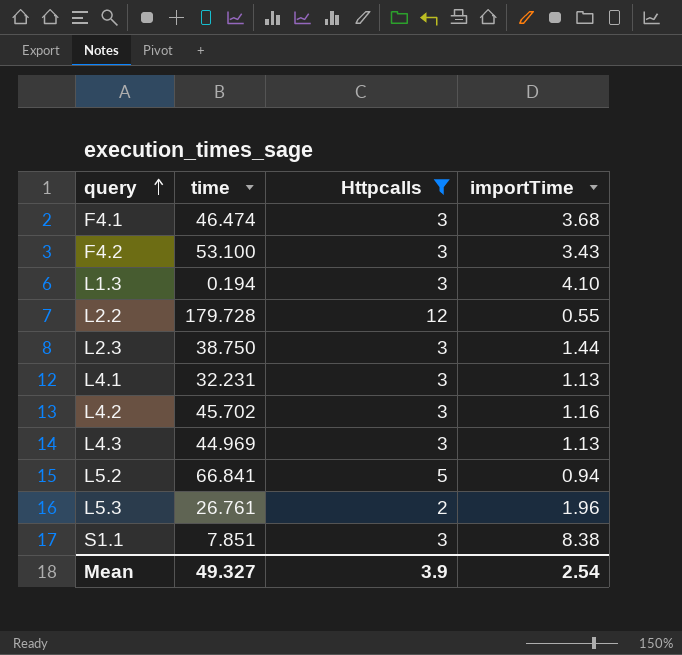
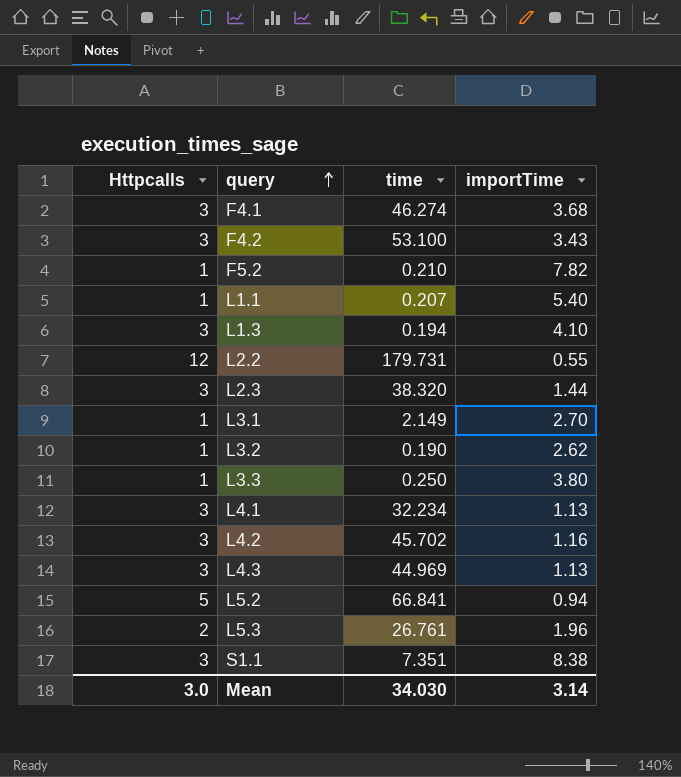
filter: Httpcalls != 1 -> none
column Httpcalls | position: 3 -> 1
F4.1 | time: 46.474 -> 46.274
L2.2 | time: 179.728 -> 179.731
L2.3 | time: 38.750 -> 38.320
L4.1 | time: 32.231 -> 32.234
S1.1 | time: 7.851 -> 7.351
Mean | Httpcalls: 3.9 -> 3.0
Mean | time: 49.327 -> 34.030
Mean | importTime: 2.54 -> 3.14

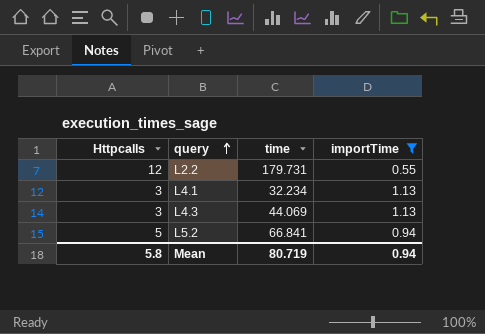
filter: none -> importTime <= 1.13
L4.3 | time: 44.969 -> 44.069
Mean | Httpcalls: 3.0 -> 5.8
Mean | time: 34.030 -> 80.719
Mean | importTime: 3.14 -> 0.94

